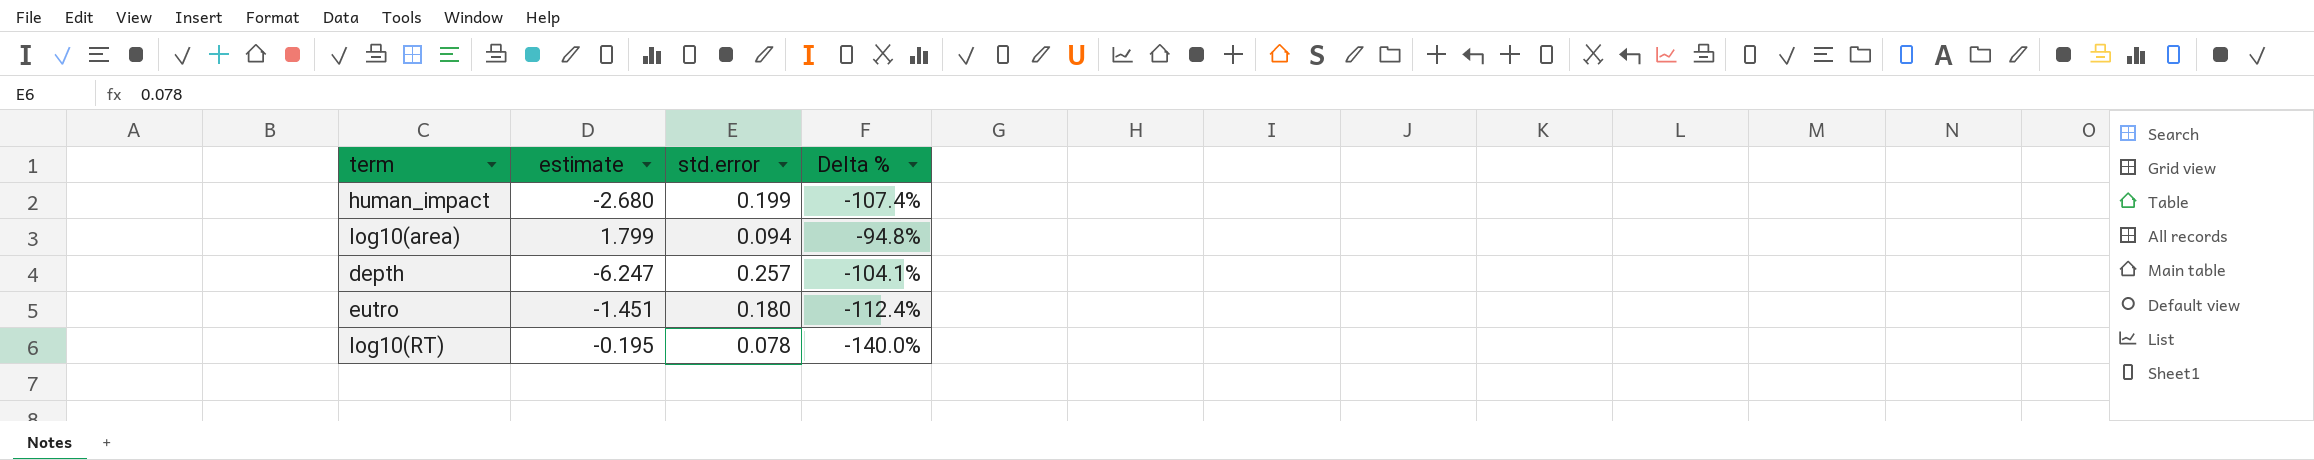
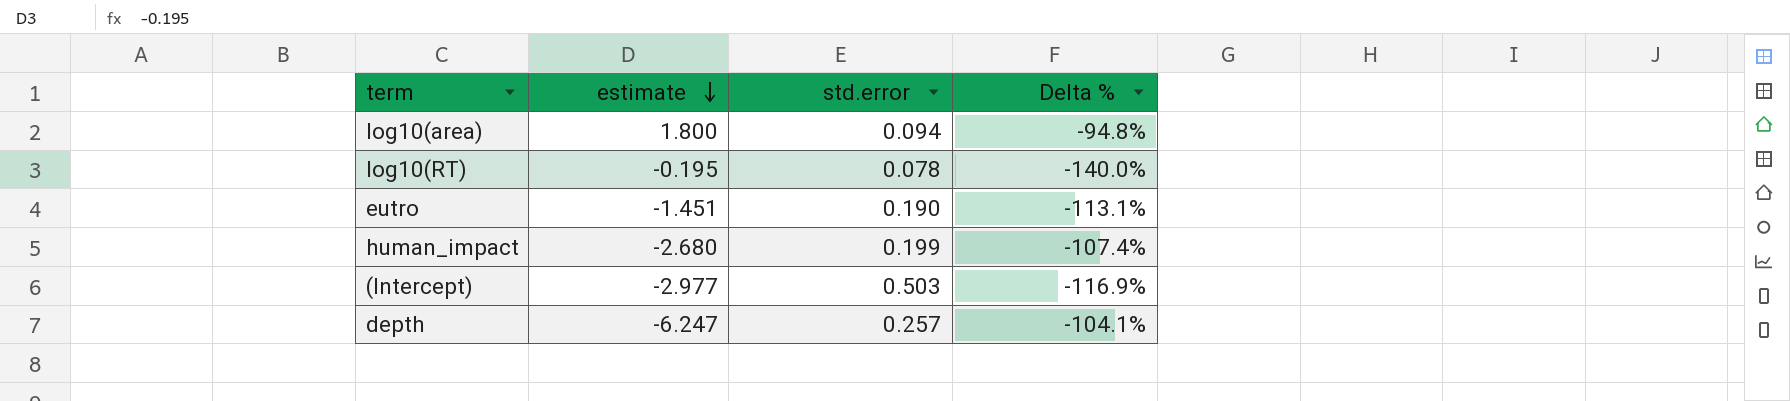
row order: none -> estimate descending
log10(area) | estimate: 1.799 -> 1.800
eutro | std.error: 0.180 -> 0.190
eutro | Delta %: -112.4% -> -113.1%
row (Intercept): none -> -2.977 | 0.503 | -116.9%

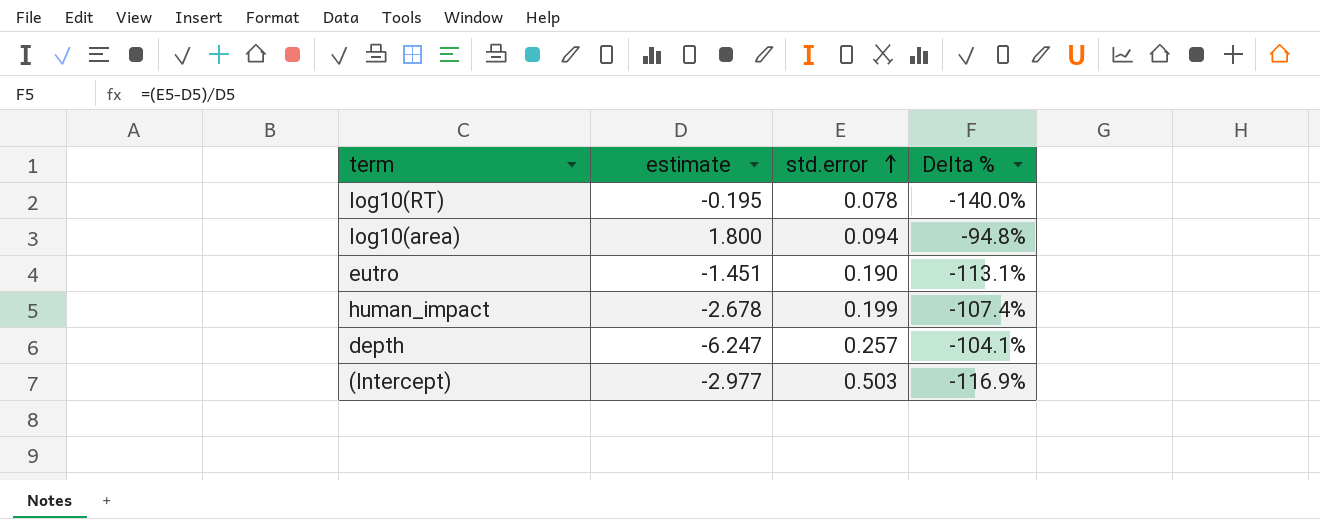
row order: estimate descending -> std.error ascending
human_impact | estimate: -2.680 -> -2.678

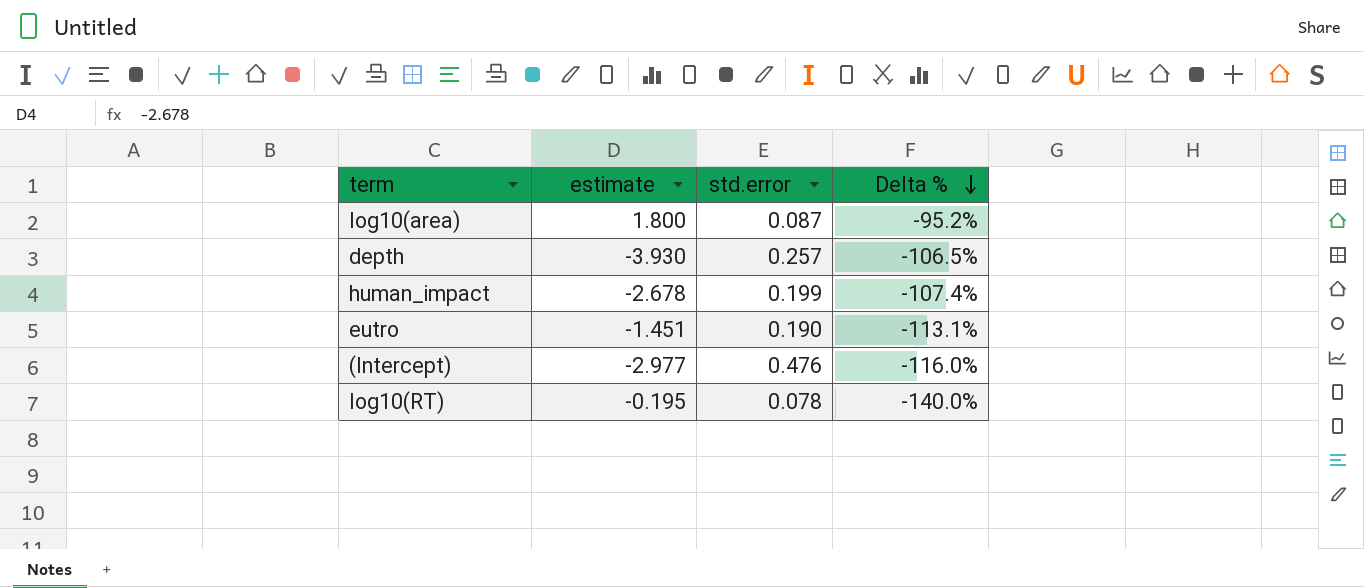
row order: std.error ascending -> Delta % descending
log10(area) | std.error: 0.094 -> 0.087
log10(area) | Delta %: -94.8% -> -95.2%
depth | estimate: -6.247 -> -3.930
depth | Delta %: -104.1% -> -106.5%
(Intercept) | std.error: 0.503 -> 0.476
(Intercept) | Delta %: -116.9% -> -116.0%

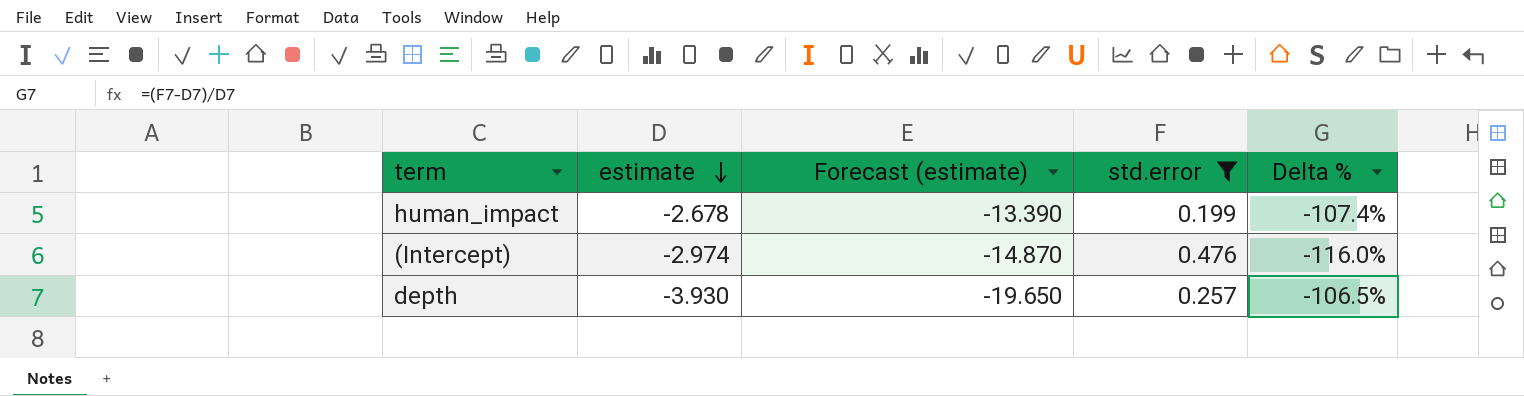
filter: none -> std.error >= 0.199
row order: Delta % descending -> estimate descending
column Forecast (estimate) | formula: none -> [estimate] * 5
(Intercept) | estimate: -2.977 -> -2.974

